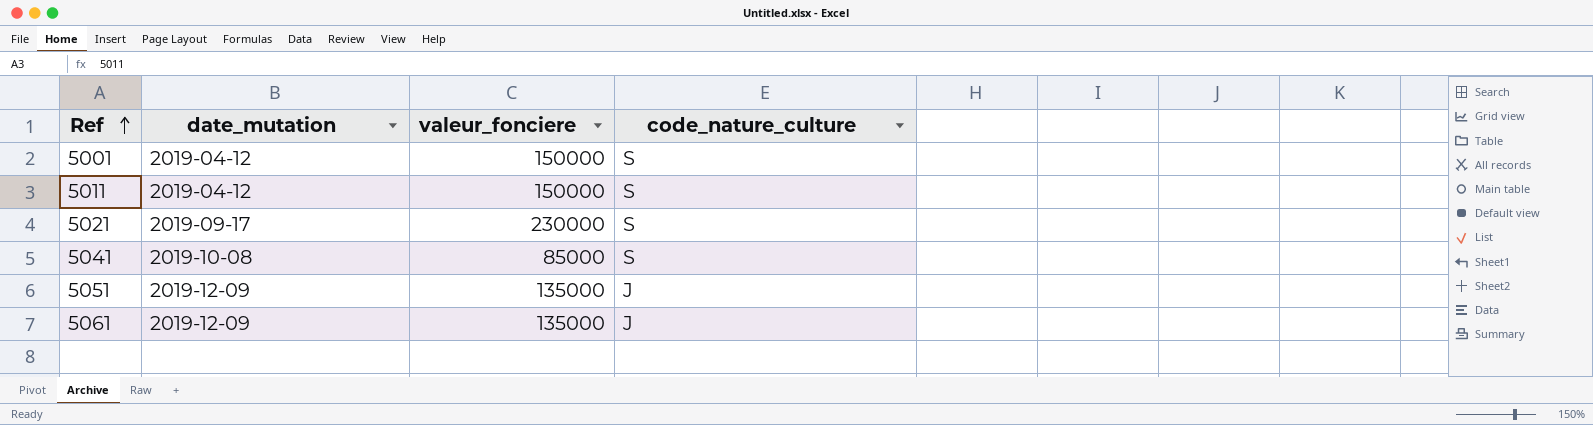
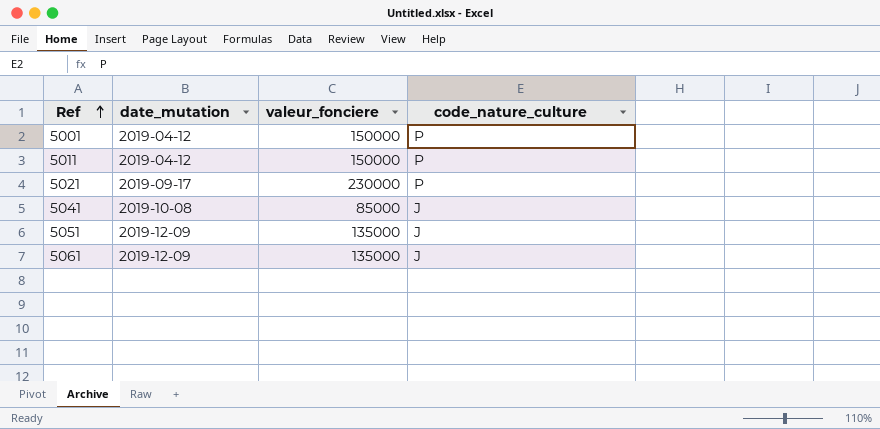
5001 | code_nature_culture: S -> P
5011 | code_nature_culture: S -> P
5021 | code_nature_culture: S -> P
5041 | code_nature_culture: S -> J

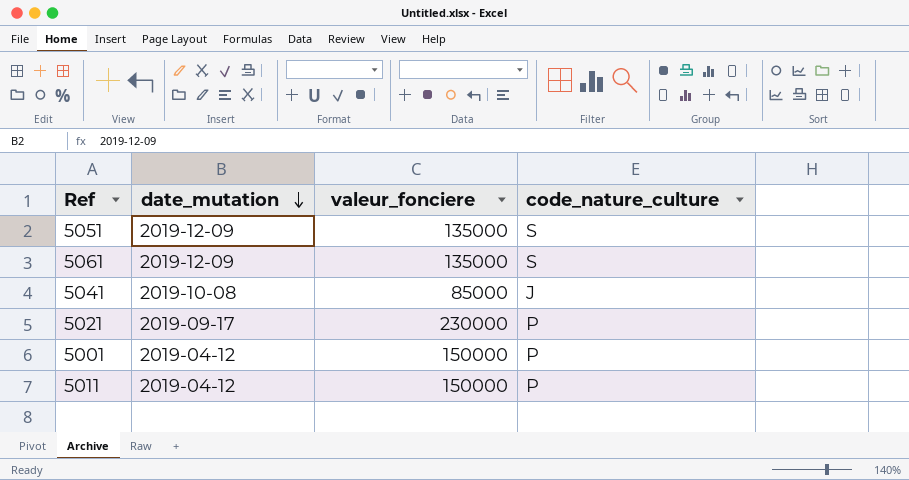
row order: Ref ascending -> date_mutation descending
5051 | code_nature_culture: J -> S
5061 | code_nature_culture: J -> S

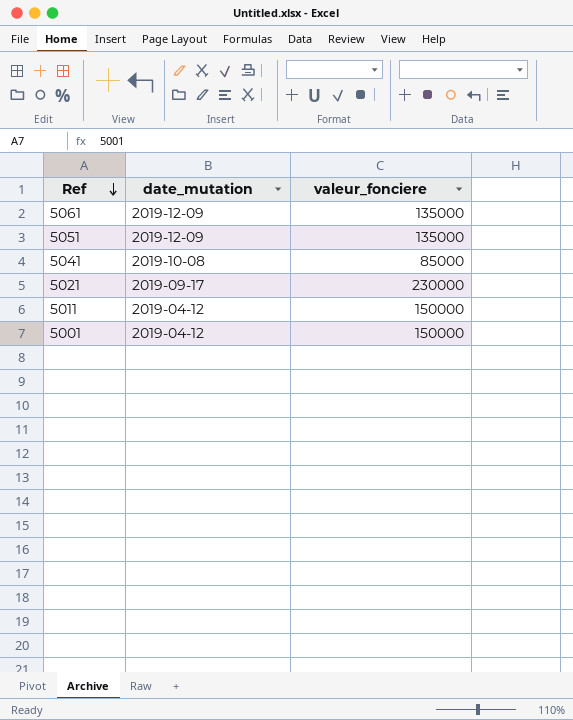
row order: date_mutation descending -> Ref descending
column code_nature_culture | position: 4 -> none

